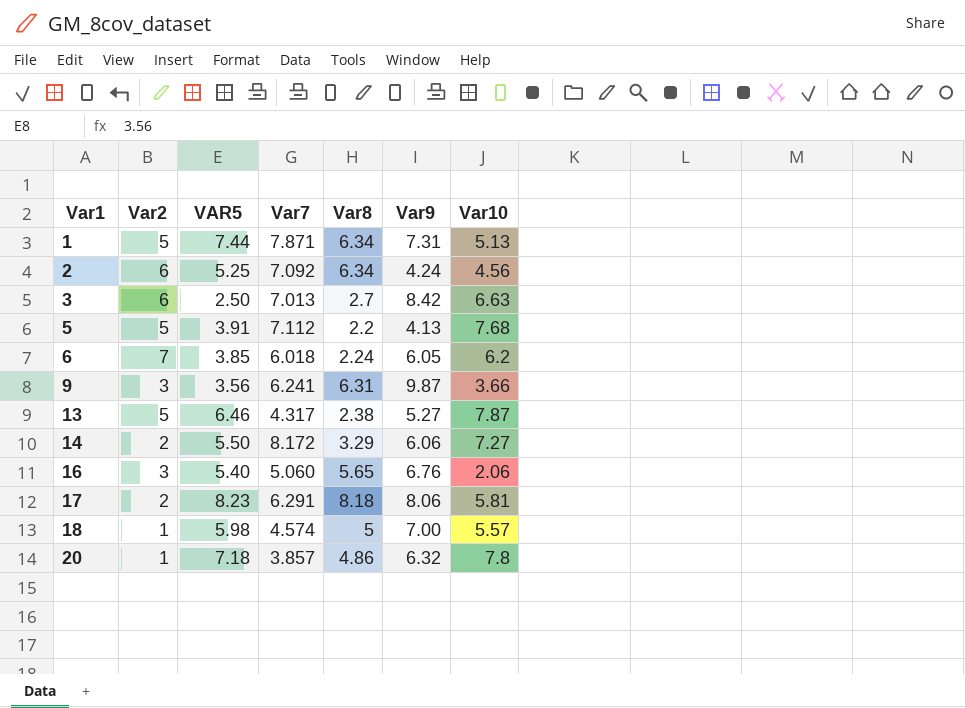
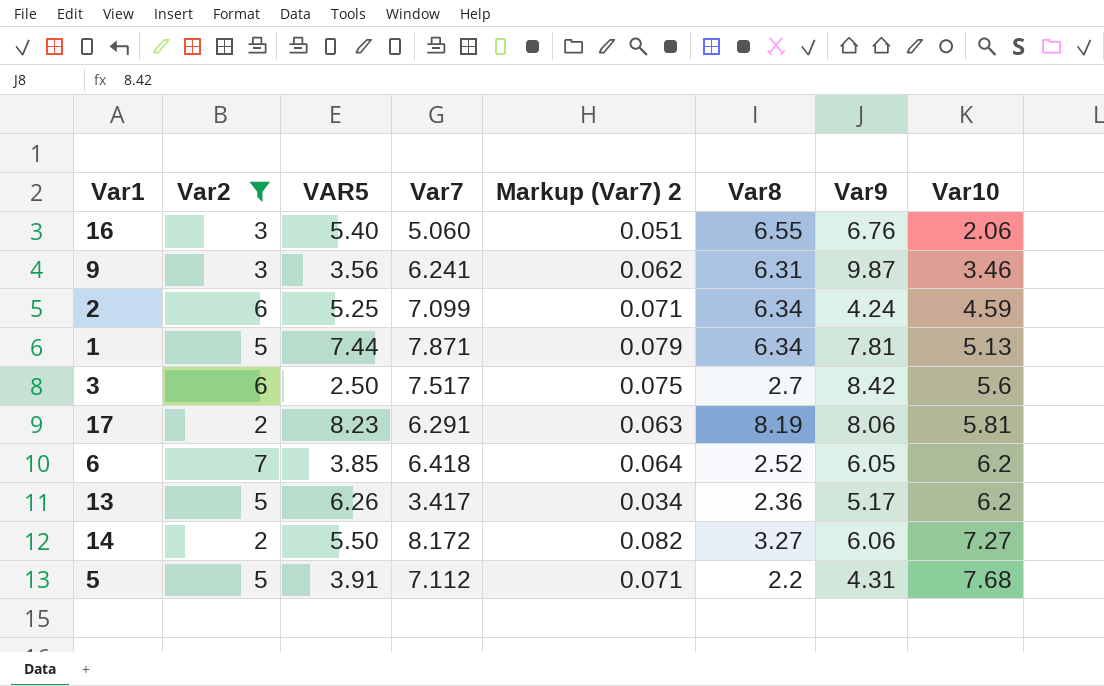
filter: none -> Var2 != 1
row order: Var1 ascending -> Var10 ascending
column Markup (Var7) 2 | formula: none -> [Var7] * 0.01
16 | Var8: 5.65 -> 6.55
9 | Var10: 3.66 -> 3.46
2 | Var7: 7.092 -> 7.099
2 | Var10: 4.56 -> 4.59
1 | Var9: 7.31 -> 7.81
3 | Var7: 7.013 -> 7.517
3 | Var10: 6.63 -> 5.6
17 | Var8: 8.18 -> 8.19
6 | Var7: 6.018 -> 6.418
6 | Var8: 2.24 -> 2.52
13 | VAR5: 6.46 -> 6.26
13 | Var7: 4.317 -> 3.417
13 | Var8: 2.38 -> 2.36
13 | Var9: 5.27 -> 5.17
13 | Var10: 7.87 -> 6.2
14 | Var8: 3.29 -> 3.27
5 | Var9: 4.13 -> 4.31

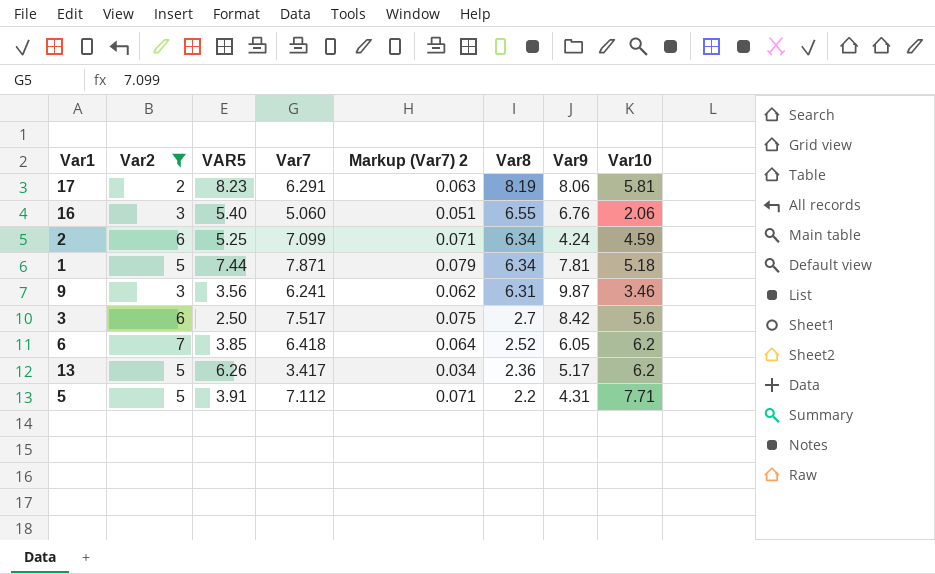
row order: Var10 ascending -> Var8 descending
row 14: 2 | 5.50 | 8.172 | 0.082 | 3.27 | 6.06 | 7.27 -> none
1 | Var10: 5.13 -> 5.18
5 | Var10: 7.68 -> 7.71

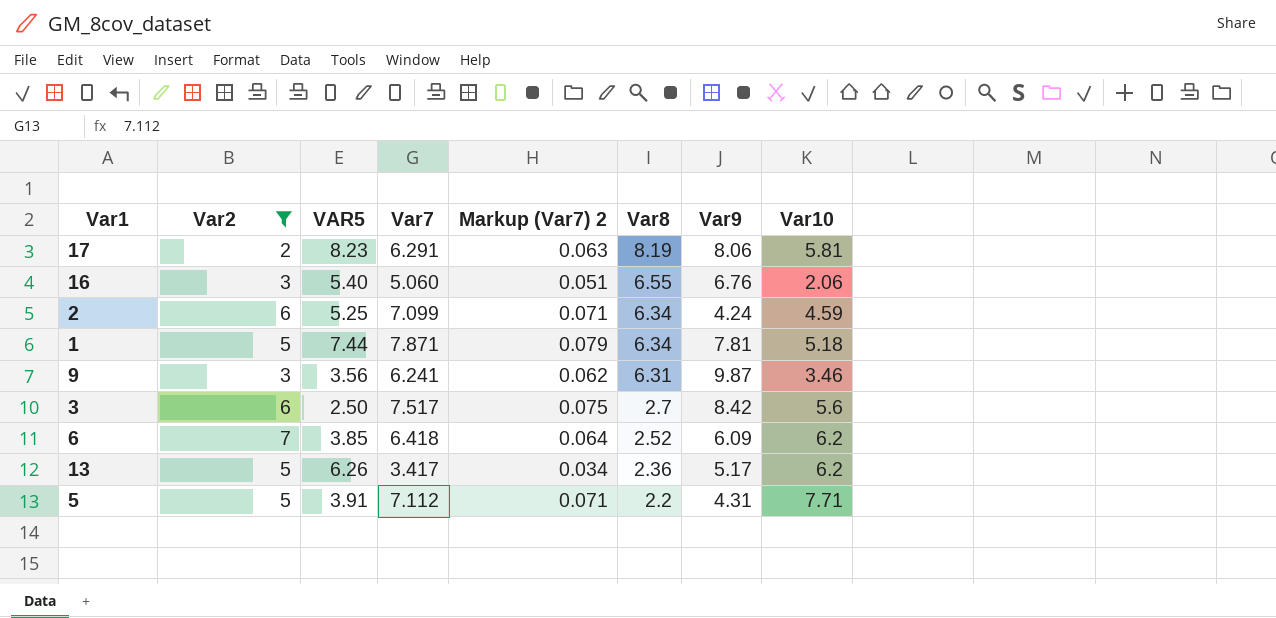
6 | Var9: 6.05 -> 6.09

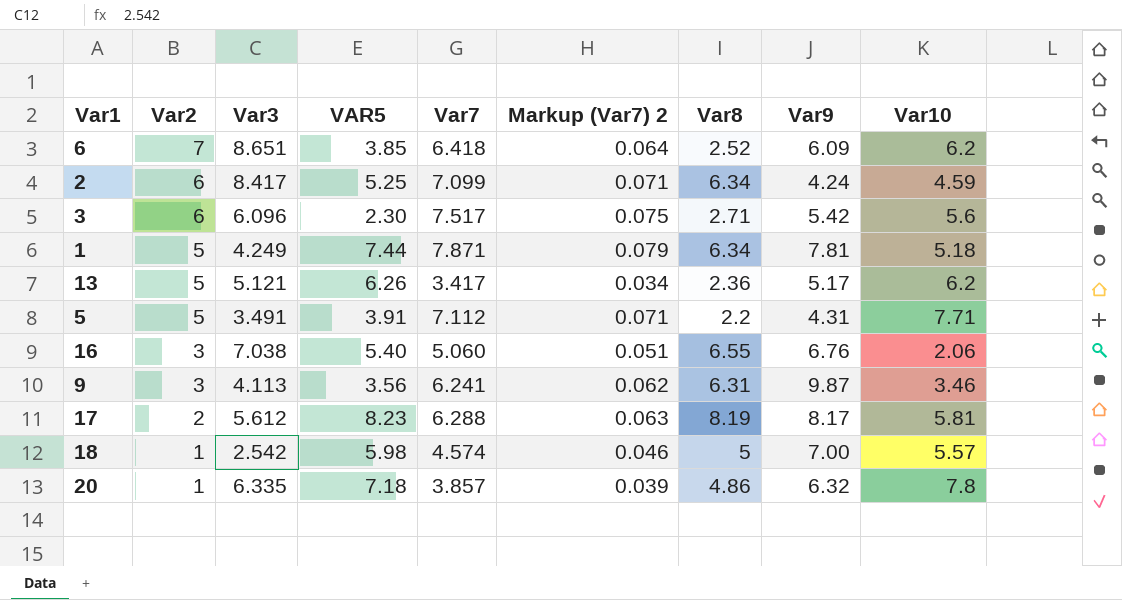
filter: Var2 != 1 -> none
row order: Var8 descending -> Var2 descending
column Var3 | position: none -> 3
3 | VAR5: 2.50 -> 2.30
3 | Var8: 2.7 -> 2.71
3 | Var9: 8.42 -> 5.42
17 | Var7: 6.291 -> 6.288
17 | Var9: 8.06 -> 8.17

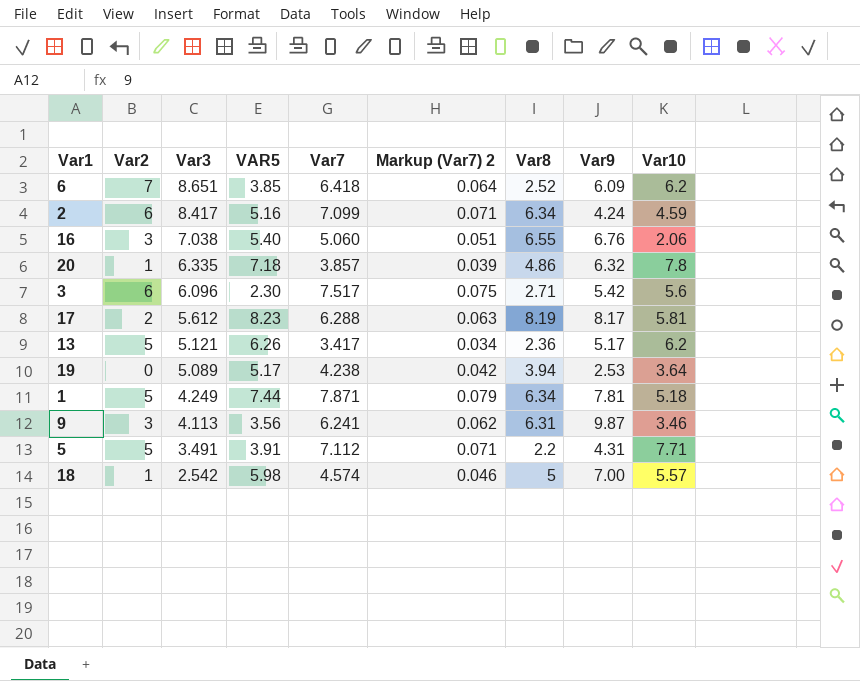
row order: Var2 descending -> Var3 descending
2 | VAR5: 5.25 -> 5.16
row 19: none -> 0 | 5.089 | 5.17 | 4.238 | 0.042 | 3.94 | 2.53 | 3.64

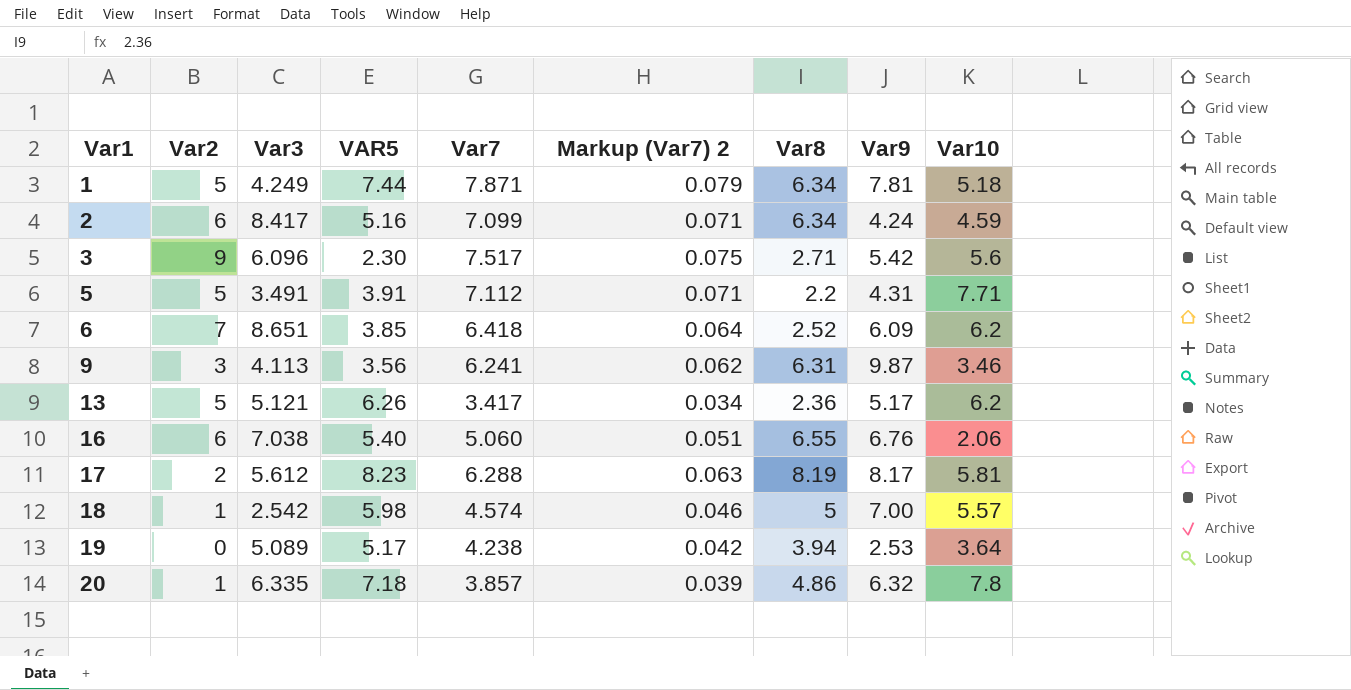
row order: Var3 descending -> Var1 ascending
3 | Var2: 6 -> 9
16 | Var2: 3 -> 6

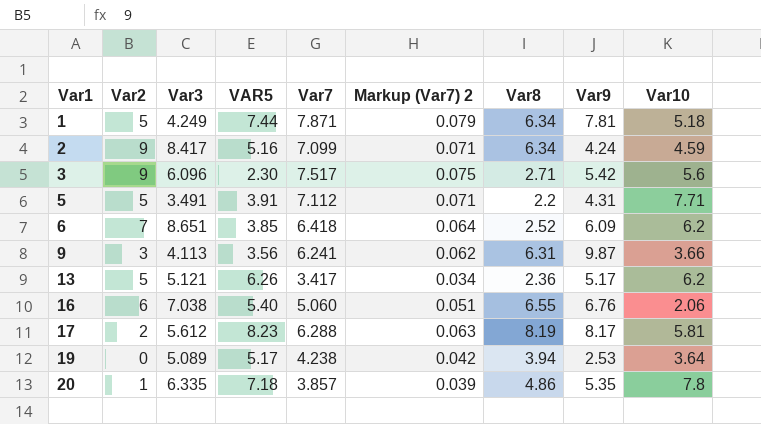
row 18: 1 | 2.542 | 5.98 | 4.574 | 0.046 | 5 | 7.00 | 5.57 -> none
2 | Var2: 6 -> 9
9 | Var10: 3.46 -> 3.66
20 | Var9: 6.32 -> 5.35

